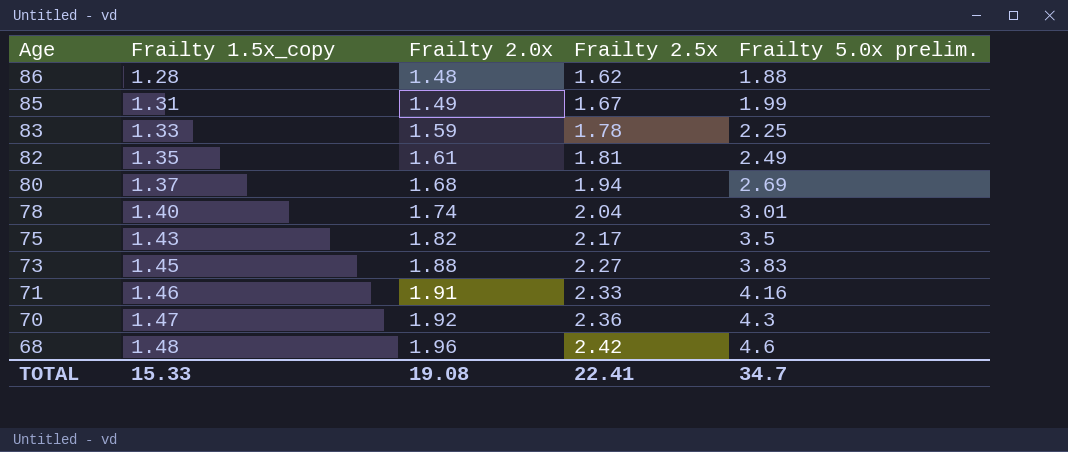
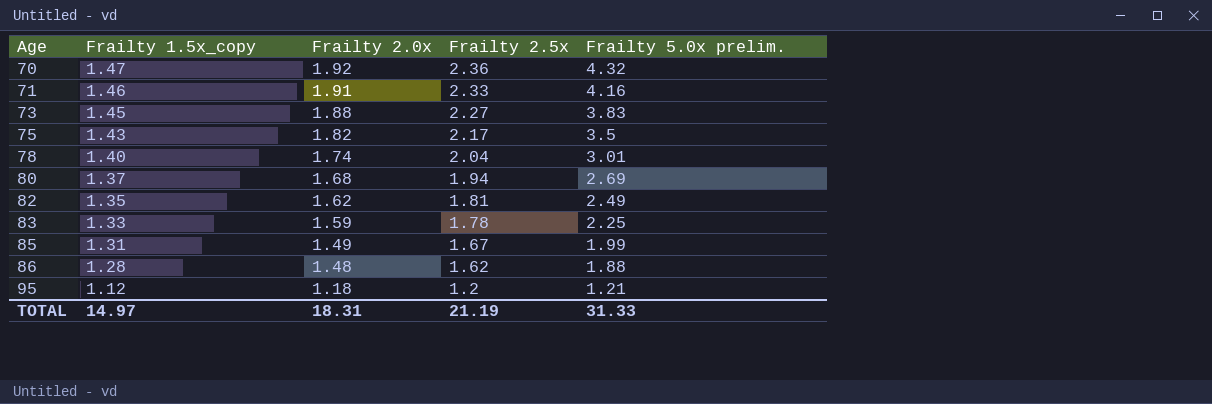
row order: Age descending -> Age ascending
row 68: 1.48 | 1.96 | 2.42 | 4.6 -> none
70 | Frailty 5.0x prelim.: 4.3 -> 4.32
82 | Frailty 2.0x: 1.61 -> 1.62
row 95: none -> 1.12 | 1.18 | 1.2 | 1.21
TOTAL | Frailty 1.5x_copy: 15.33 -> 14.97
TOTAL | Frailty 2.0x: 19.08 -> 18.31
TOTAL | Frailty 2.5x: 22.41 -> 21.19
TOTAL | Frailty 5.0x prelim.: 34.7 -> 31.33

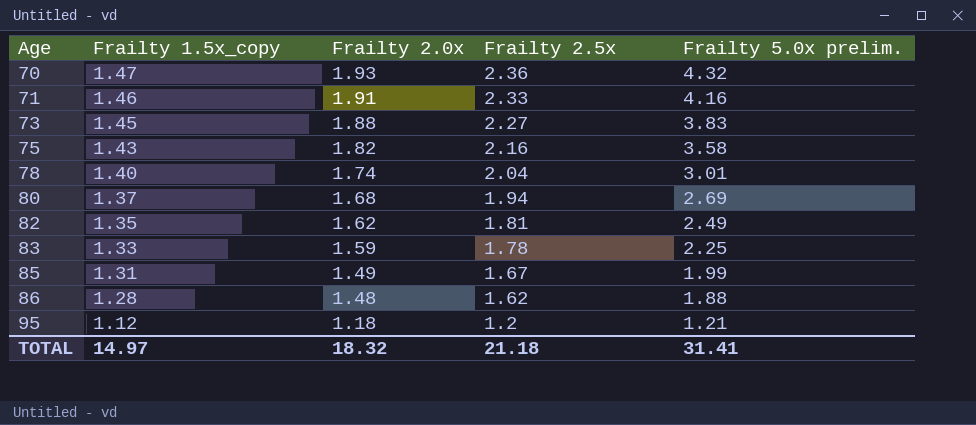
70 | Frailty 2.0x: 1.92 -> 1.93
75 | Frailty 2.5x: 2.17 -> 2.16
75 | Frailty 5.0x prelim.: 3.5 -> 3.58
TOTAL | Frailty 2.0x: 18.31 -> 18.32
TOTAL | Frailty 2.5x: 21.19 -> 21.18
TOTAL | Frailty 5.0x prelim.: 31.33 -> 31.41

